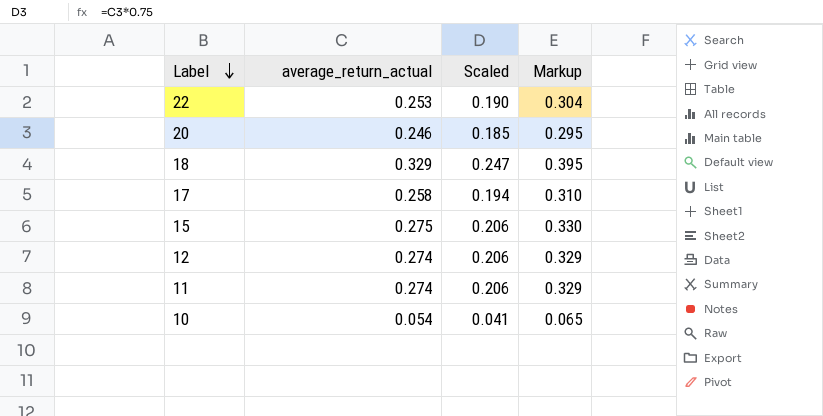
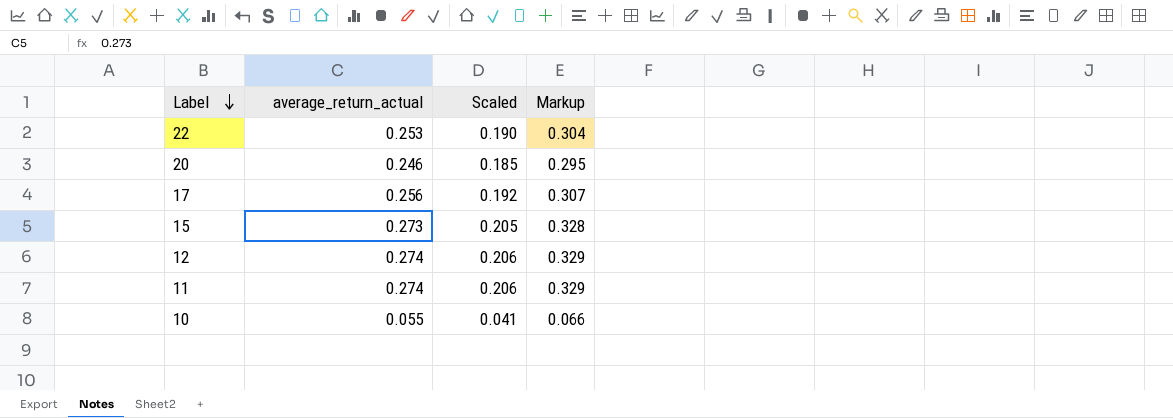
row 18: 0.329 | 0.247 | 0.395 -> none
17 | average_return_actual: 0.258 -> 0.256
17 | Scaled: 0.194 -> 0.192
17 | Markup: 0.310 -> 0.307
15 | average_return_actual: 0.275 -> 0.273
15 | Scaled: 0.206 -> 0.205
15 | Markup: 0.330 -> 0.328
10 | average_return_actual: 0.054 -> 0.055
10 | Markup: 0.065 -> 0.066

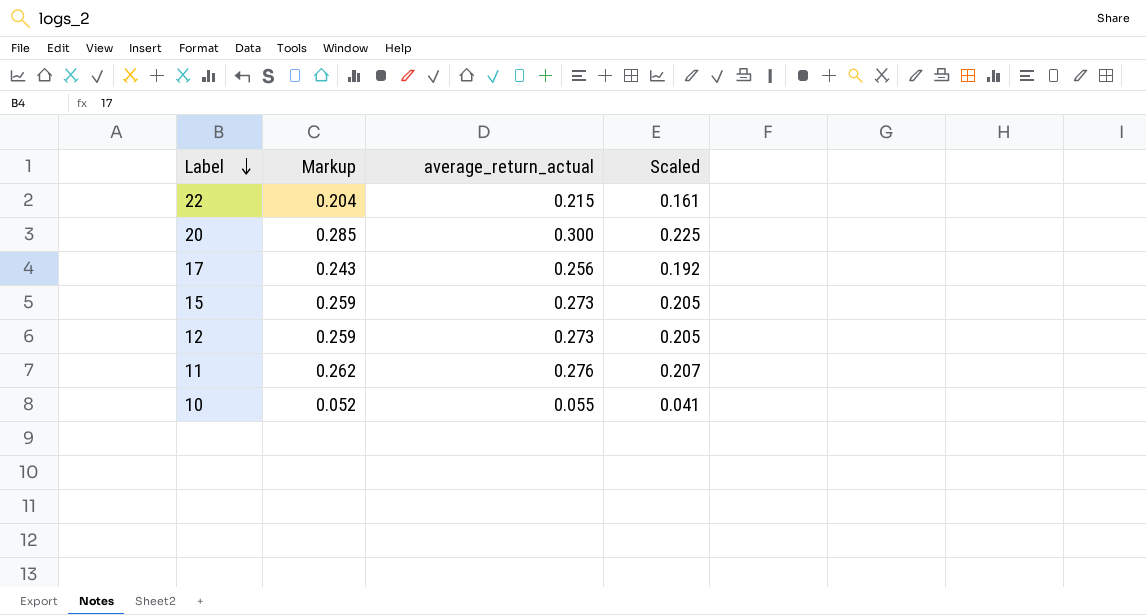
column Markup | formula: [average_return_actual] * 1.2 -> [average_return_actual] * 0.95
column Markup | position: 4 -> 2
22 | average_return_actual: 0.253 -> 0.215
22 | Scaled: 0.190 -> 0.161
20 | average_return_actual: 0.246 -> 0.300
20 | Scaled: 0.185 -> 0.225
12 | average_return_actual: 0.274 -> 0.273
12 | Scaled: 0.206 -> 0.205
11 | average_return_actual: 0.274 -> 0.276
11 | Scaled: 0.206 -> 0.207

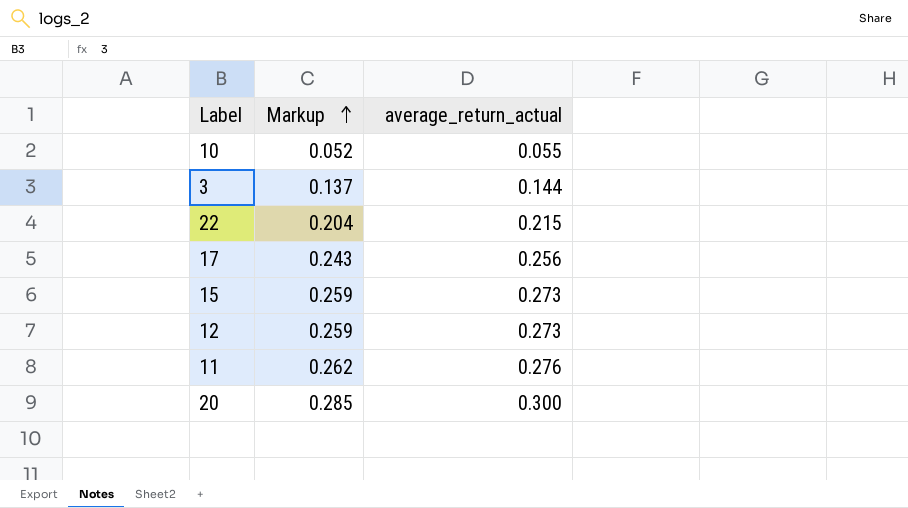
row order: Label descending -> Markup ascending
column Scaled | formula: [average_return_actual] * 0.75 -> none
row 3: none -> 0.137 | 0.144

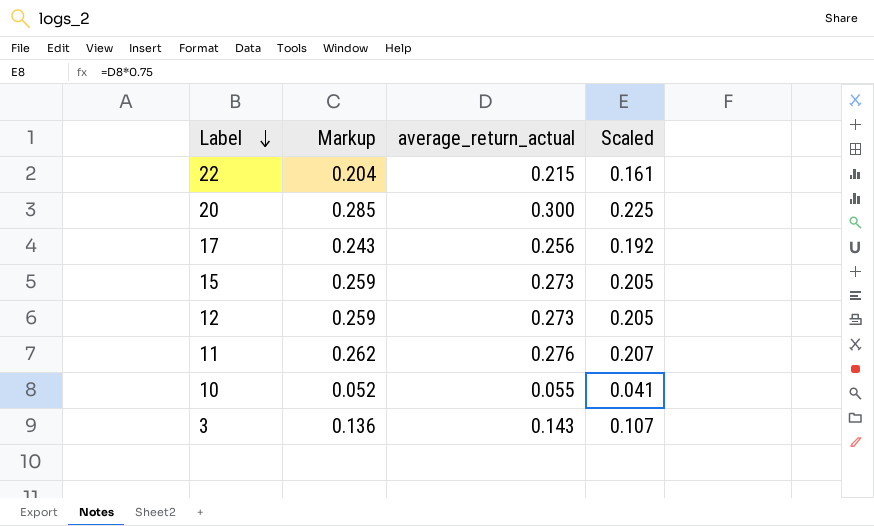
row order: Markup ascending -> Label descending
column Scaled | formula: none -> [average_return_actual] * 0.75
3 | Markup: 0.137 -> 0.136
3 | average_return_actual: 0.144 -> 0.143

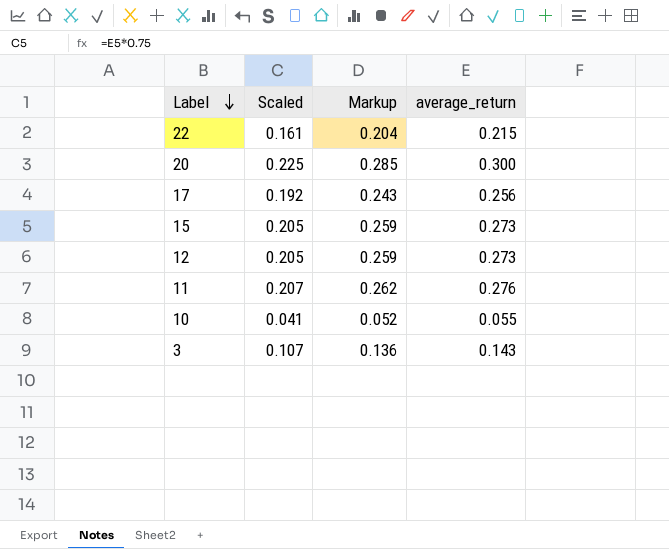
column Scaled | position: 4 -> 2
column name: average_return_actual -> average_return

